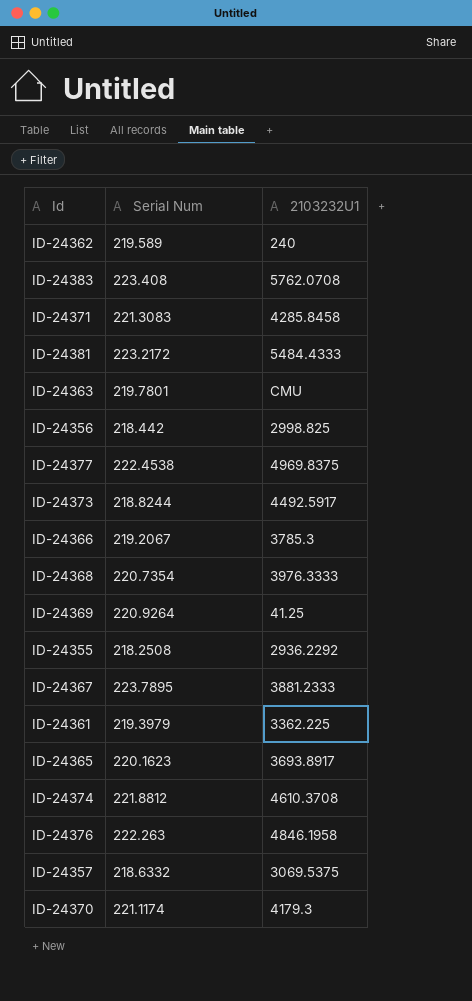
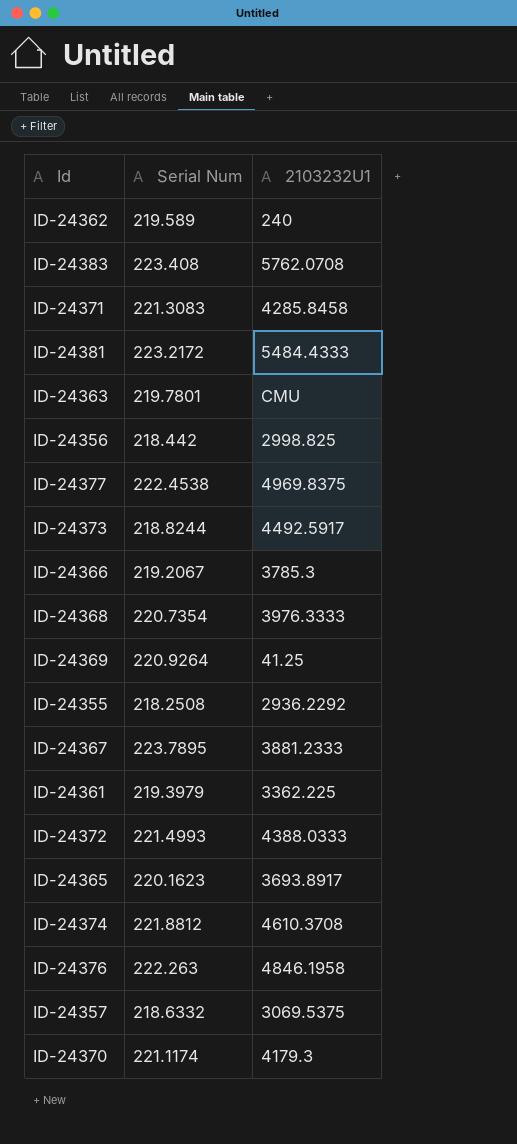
row ID-24372: none -> 221.4993 | 4388.0333

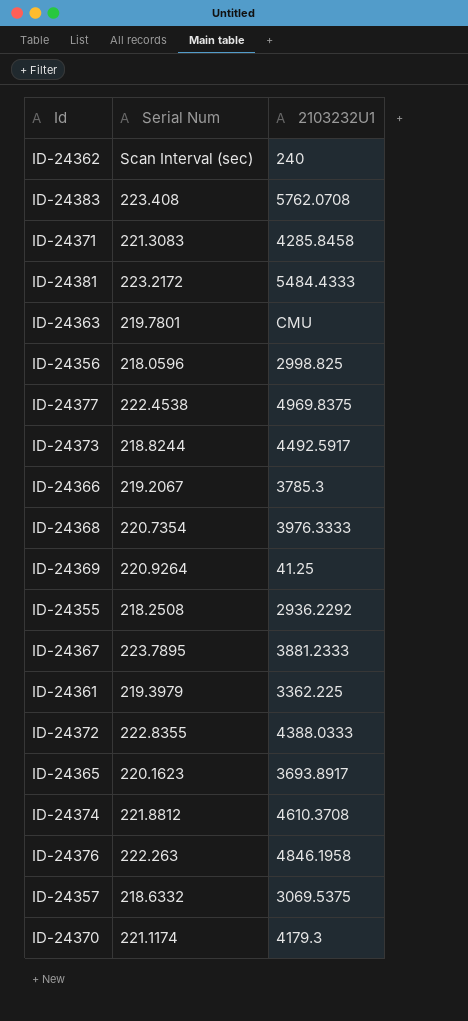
ID-24362 | Serial Num: 219.589 -> Scan Interval (sec)
ID-24356 | Serial Num: 218.442 -> 218.0596
ID-24372 | Serial Num: 221.4993 -> 222.8355

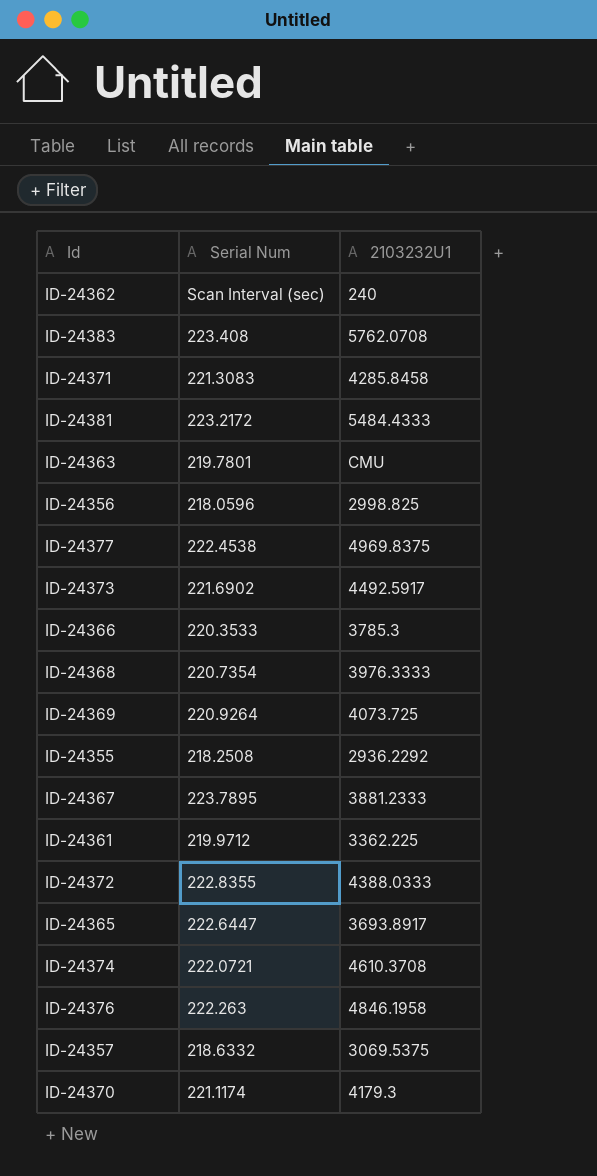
ID-24373 | Serial Num: 218.8244 -> 221.6902
ID-24366 | Serial Num: 219.2067 -> 220.3533
ID-24369 | 2103232U1: 41.25 -> 4073.725
ID-24361 | Serial Num: 219.3979 -> 219.9712
ID-24365 | Serial Num: 220.1623 -> 222.6447
ID-24374 | Serial Num: 221.8812 -> 222.0721

